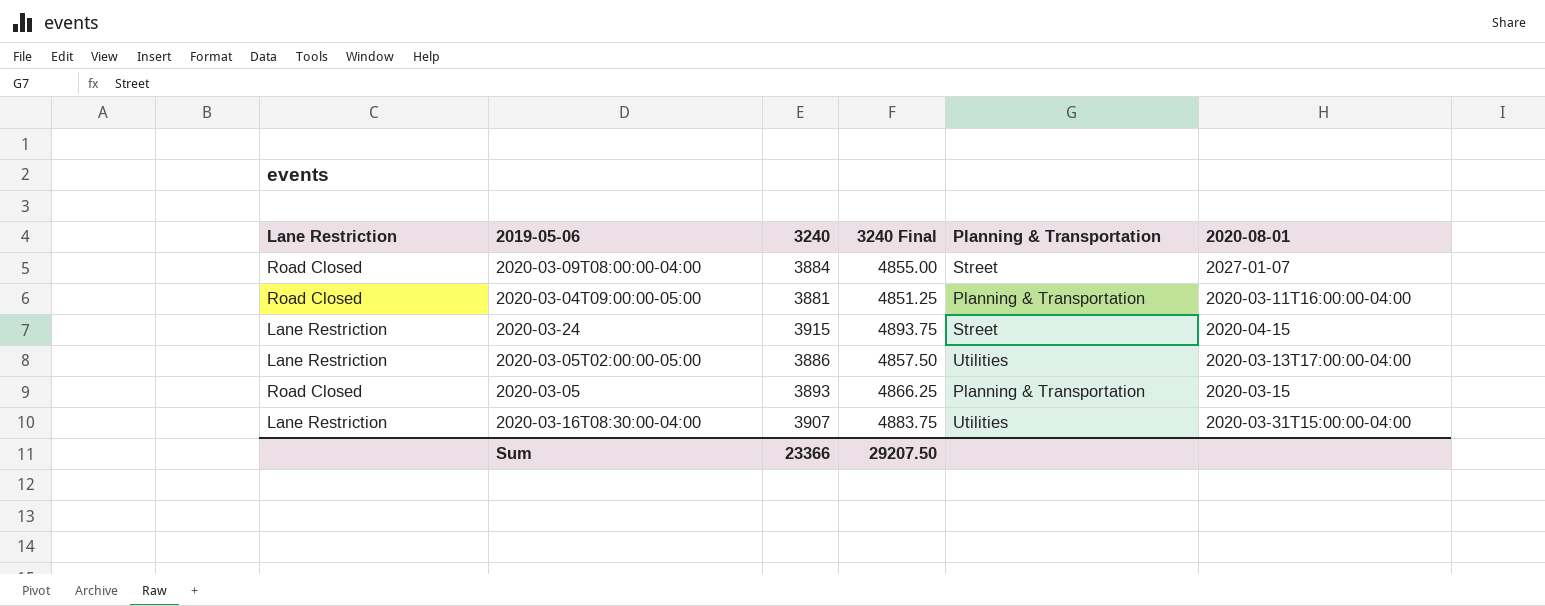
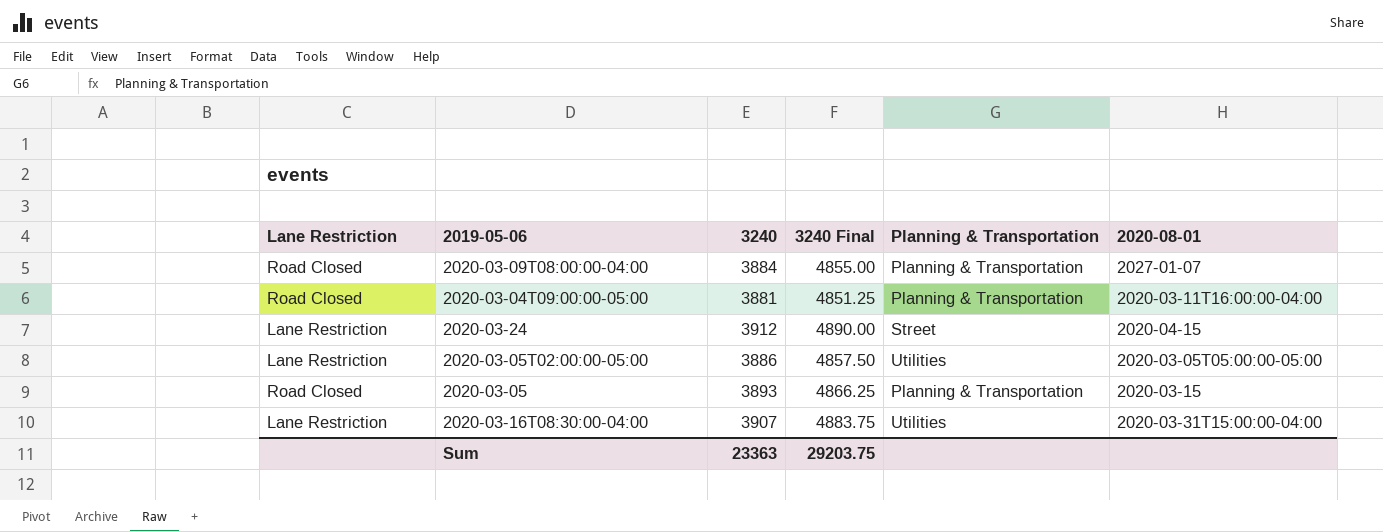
2020-03-09T08:00:00-04:00 | Planning & Transportation: Street -> Planning & Transportation
2020-03-24 | 3240: 3915 -> 3912
2020-03-24 | 3240 Final: 4893.75 -> 4890.00
2020-03-05T02:00:00-05:00 | 2020-08-01: 2020-03-13T17:00:00-04:00 -> 2020-03-05T05:00:00-05:00
Sum | 3240: 23366 -> 23363
Sum | 3240 Final: 29207.50 -> 29203.75

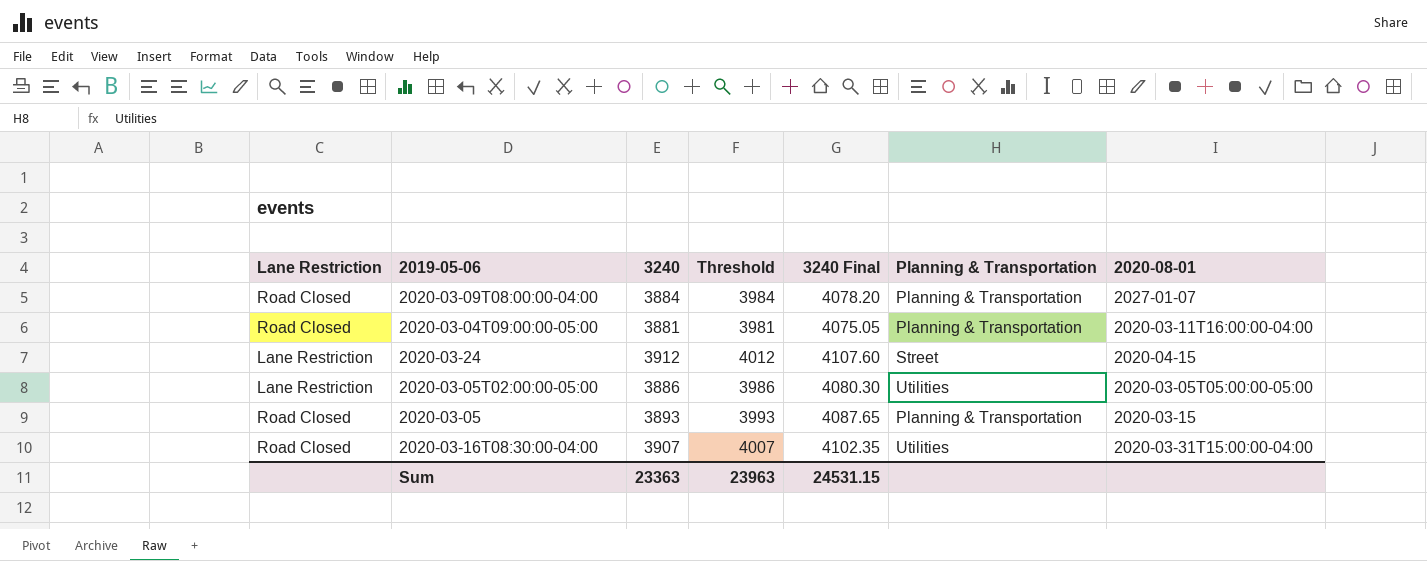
column Threshold | formula: none -> [3240] + 100
column 3240 Final | formula: [3240] * 1.25 -> [3240] * 1.05
2020-03-16T08:30:00-04:00 | Lane Restriction: Lane Restriction -> Road Closed
Sum | 3240 Final: 29203.75 -> 24531.15

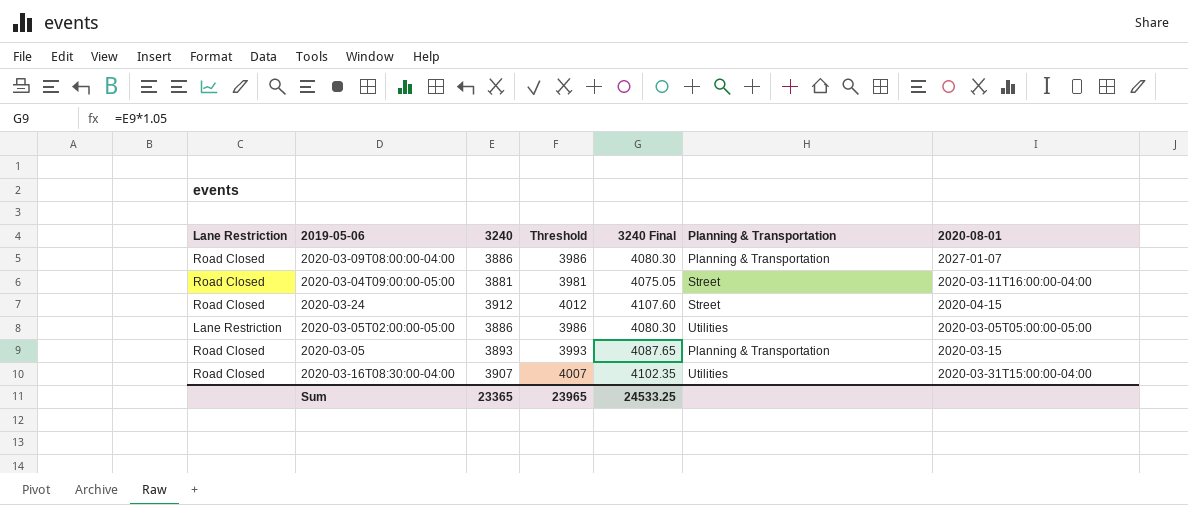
2020-03-09T08:00:00-04:00 | 3240: 3884 -> 3886
2020-03-09T08:00:00-04:00 | Threshold: 3984 -> 3986
2020-03-09T08:00:00-04:00 | 3240 Final: 4078.20 -> 4080.30
2020-03-04T09:00:00-05:00 | Planning & Transportation: Planning & Transportation -> Street
2020-03-24 | Lane Restriction: Lane Restriction -> Road Closed
Sum | 3240: 23363 -> 23365
Sum | Threshold: 23963 -> 23965
Sum | 3240 Final: 24531.15 -> 24533.25

